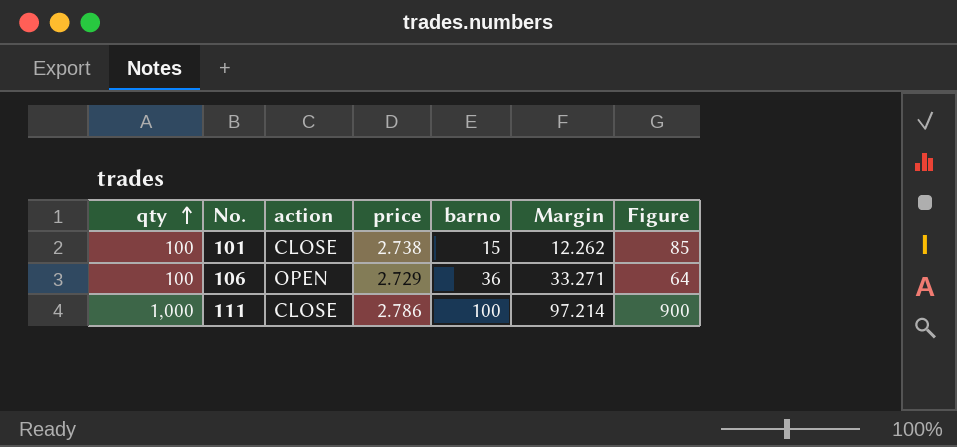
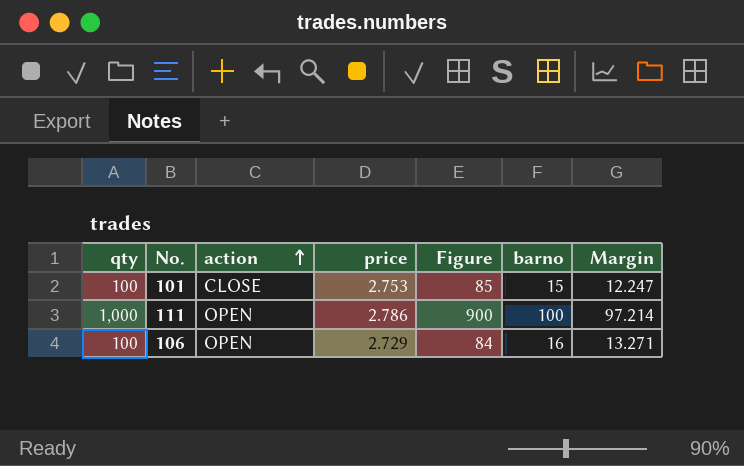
row order: qty ascending -> action ascending
column Figure | position: 7 -> 5
101 | price: 2.738 -> 2.753
101 | Margin: 12.262 -> 12.247
111 | action: CLOSE -> OPEN
106 | Figure: 64 -> 84
106 | barno: 36 -> 16
106 | Margin: 33.271 -> 13.271

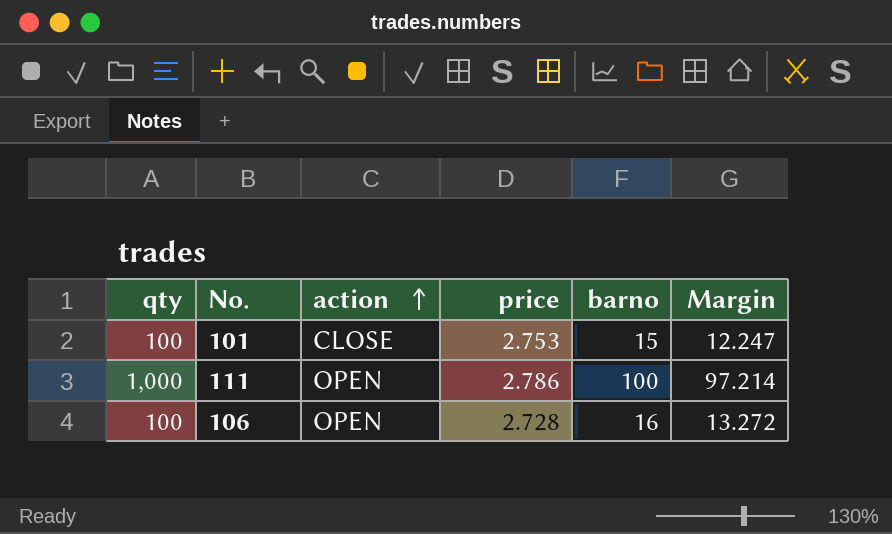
column Figure | formula: [qty] - [barno] -> none
106 | price: 2.729 -> 2.728
106 | Margin: 13.271 -> 13.272

